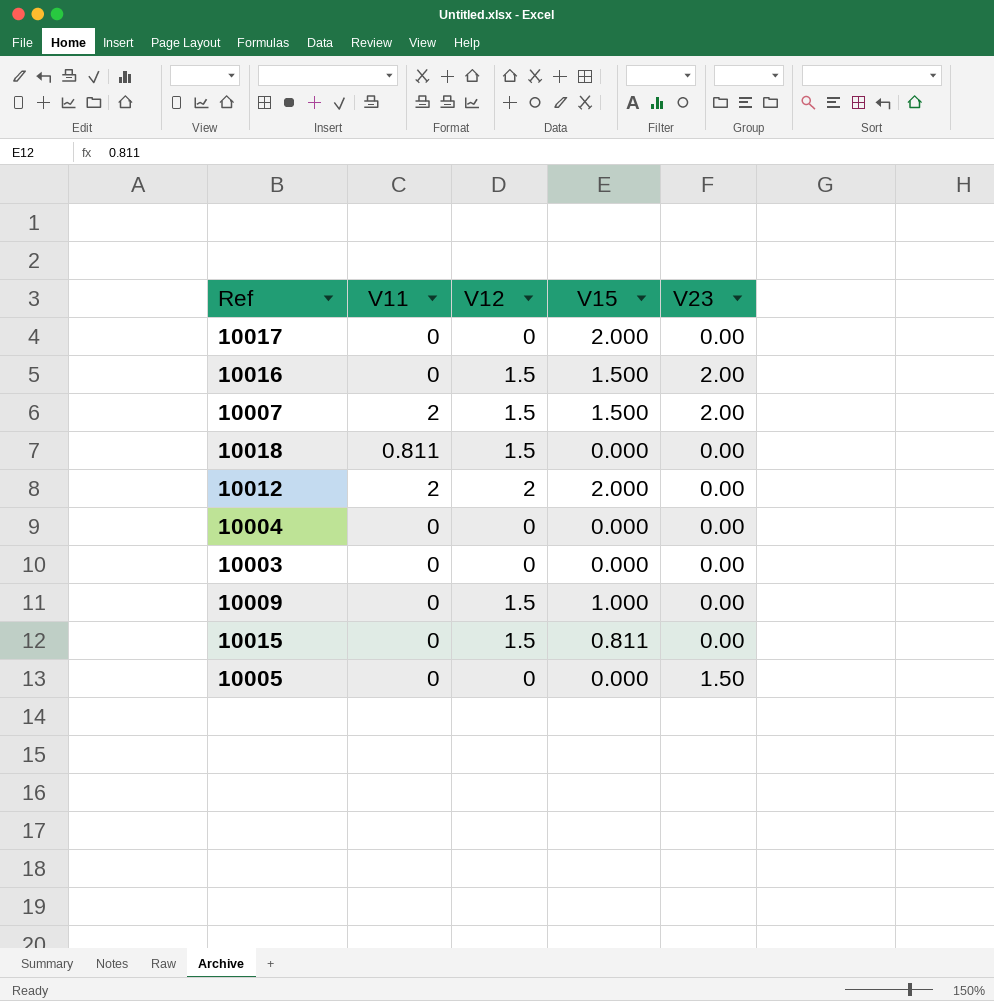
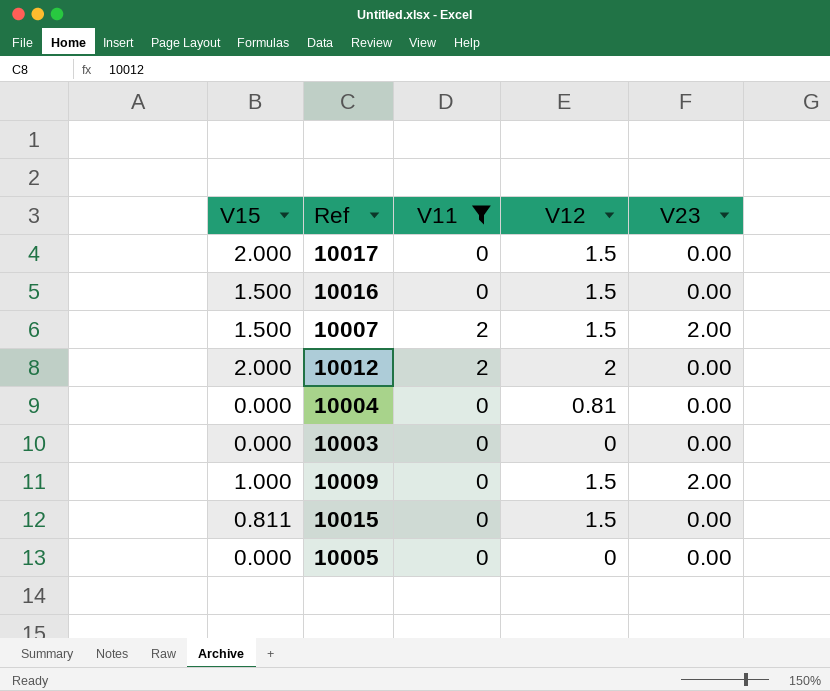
filter: none -> V11 != 0.811
column V15 | position: 4 -> 1
10017 | V12: 0 -> 1.5
10016 | V23: 2.00 -> 0.00
10004 | V12: 0 -> 0.81
10009 | V23: 0.00 -> 2.00
10005 | V23: 1.50 -> 0.00

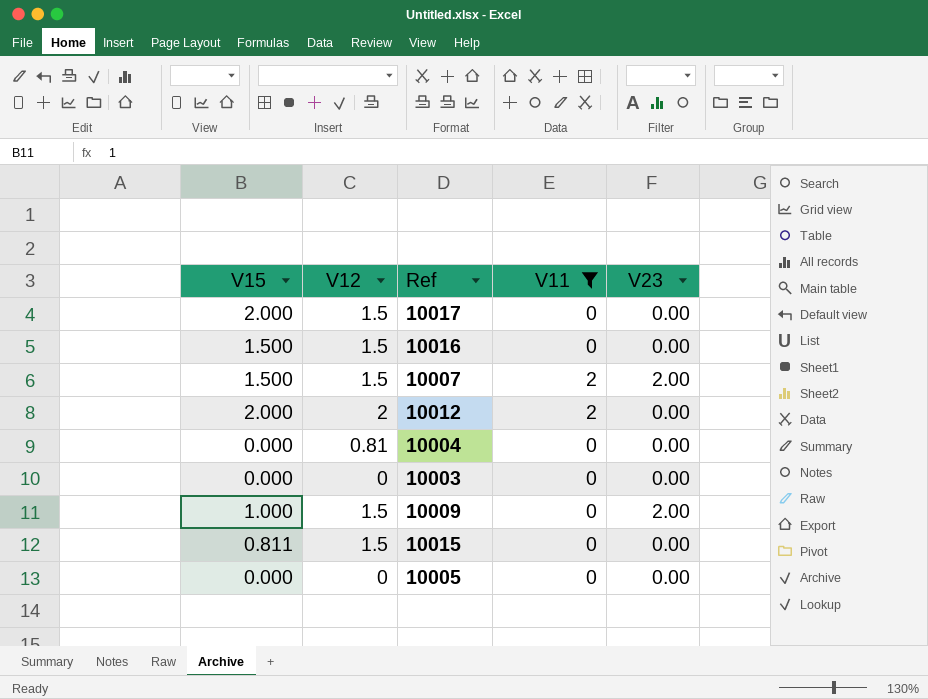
column V12 | position: 4 -> 2

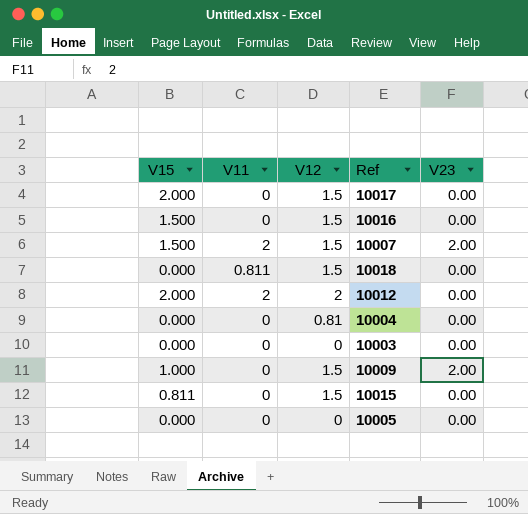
filter: V11 != 0.811 -> none
column V11 | position: 4 -> 2

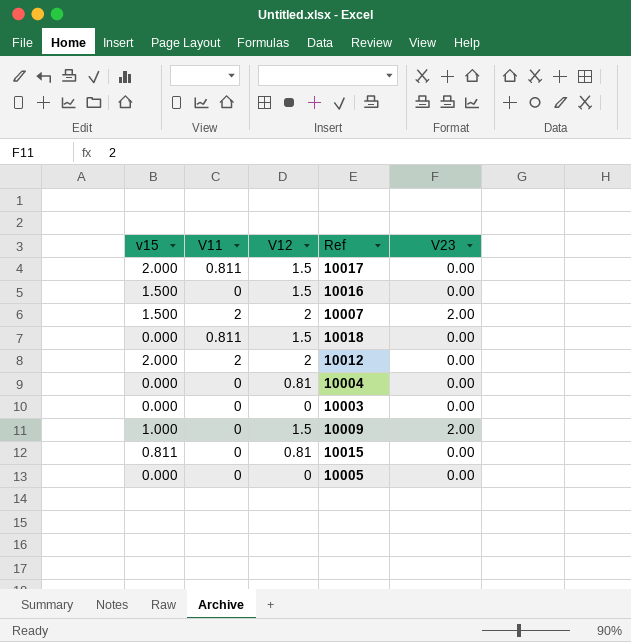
column name: V15 -> v15
10017 | V11: 0 -> 0.811
10007 | V12: 1.5 -> 2
10015 | V12: 1.5 -> 0.81

